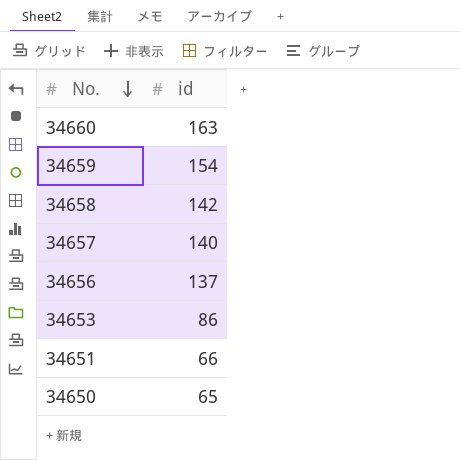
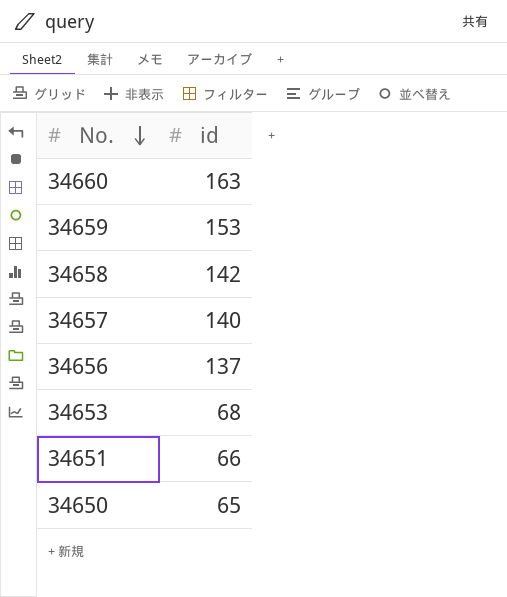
34659 | id: 154 -> 153
34653 | id: 86 -> 68

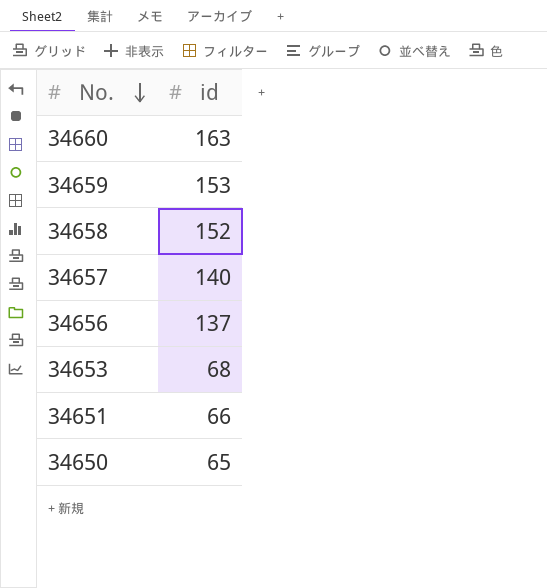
34658 | id: 142 -> 152

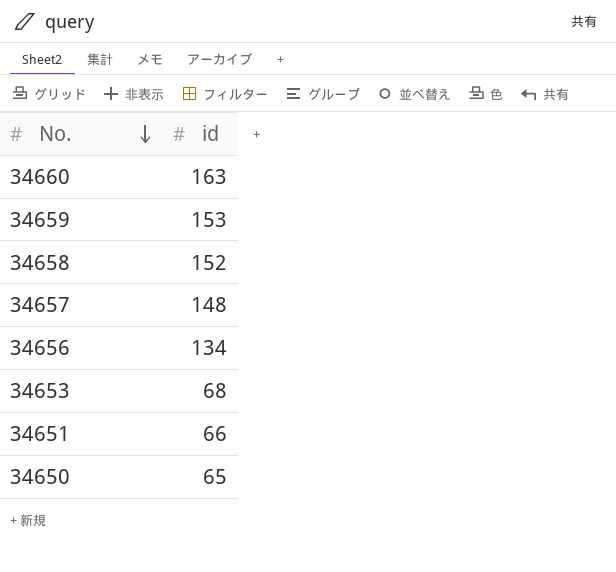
34657 | id: 140 -> 148
34656 | id: 137 -> 134

